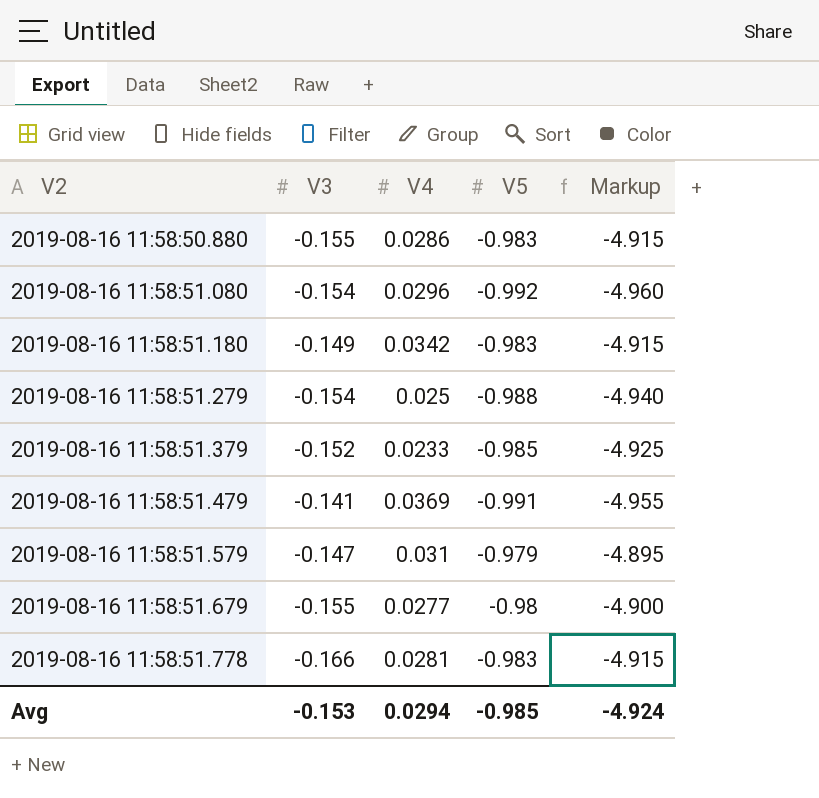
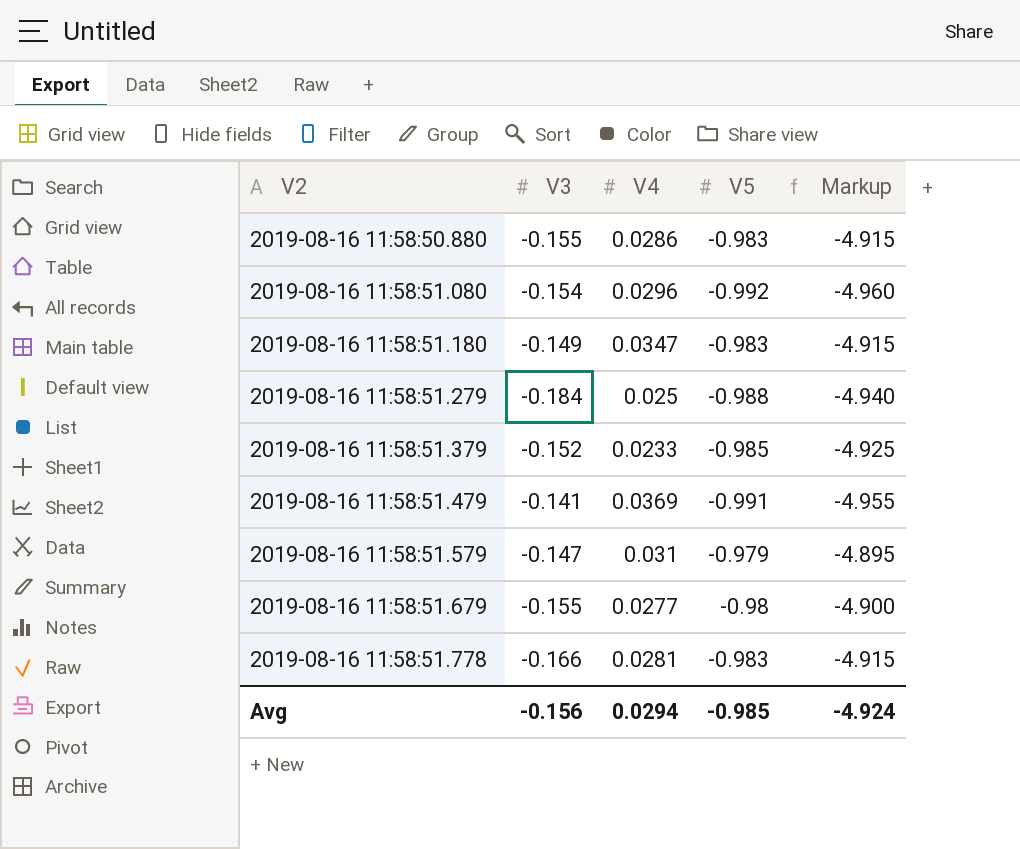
2019-08-16 11:58:51.180 | V4: 0.0342 -> 0.0347
2019-08-16 11:58:51.279 | V3: -0.154 -> -0.184
Avg | V3: -0.153 -> -0.156

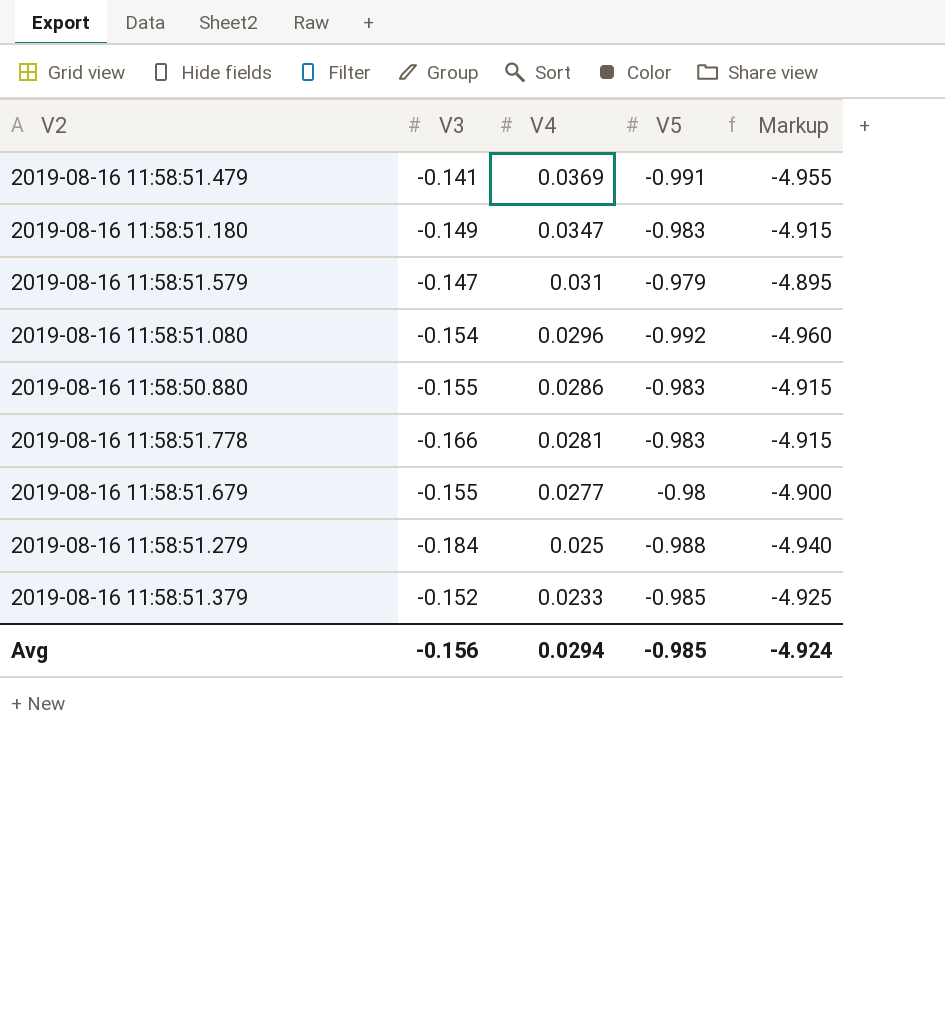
row order: V2 ascending -> V4 descending

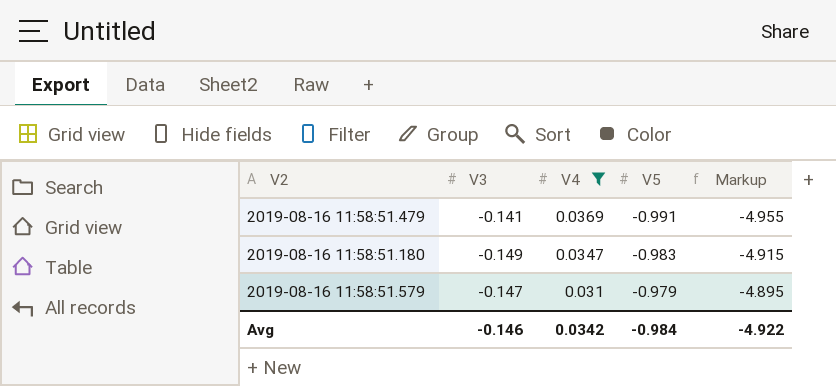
filter: none -> V4 >= 0.031
Avg | V3: -0.156 -> -0.146
Avg | V4: 0.0294 -> 0.0342
Avg | V5: -0.985 -> -0.984
Avg | Markup: -4.924 -> -4.922

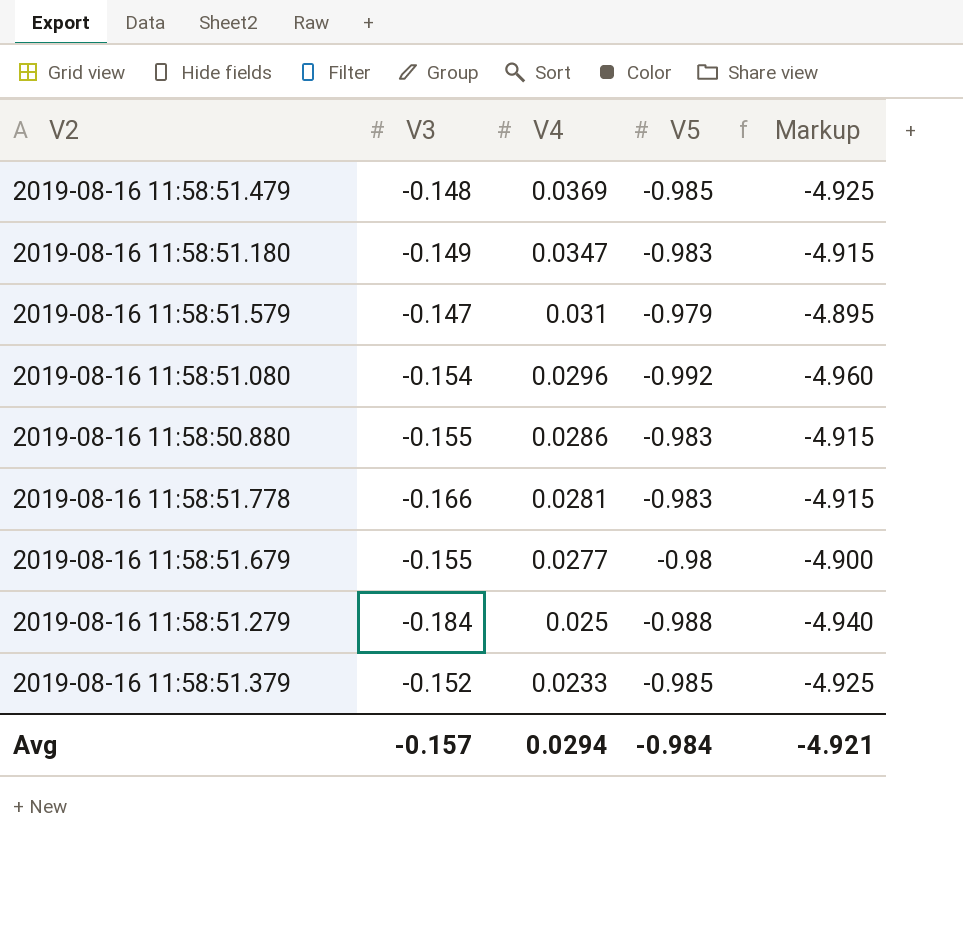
filter: V4 >= 0.031 -> none
2019-08-16 11:58:51.479 | V3: -0.141 -> -0.148
2019-08-16 11:58:51.479 | V5: -0.991 -> -0.985
2019-08-16 11:58:51.479 | Markup: -4.955 -> -4.925
Avg | V3: -0.146 -> -0.157
Avg | V4: 0.0342 -> 0.0294
Avg | Markup: -4.922 -> -4.921

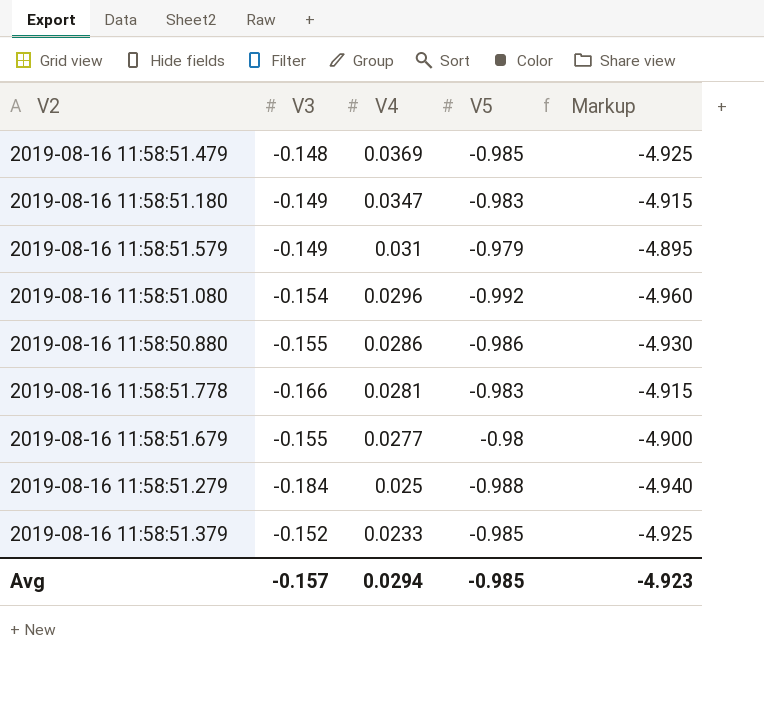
2019-08-16 11:58:51.579 | V3: -0.147 -> -0.149
2019-08-16 11:58:50.880 | V5: -0.983 -> -0.986
2019-08-16 11:58:50.880 | Markup: -4.915 -> -4.930
Avg | V5: -0.984 -> -0.985
Avg | Markup: -4.921 -> -4.923

